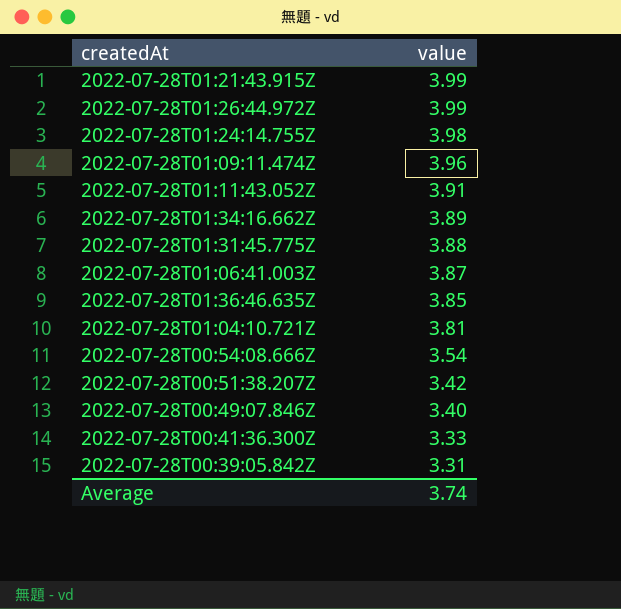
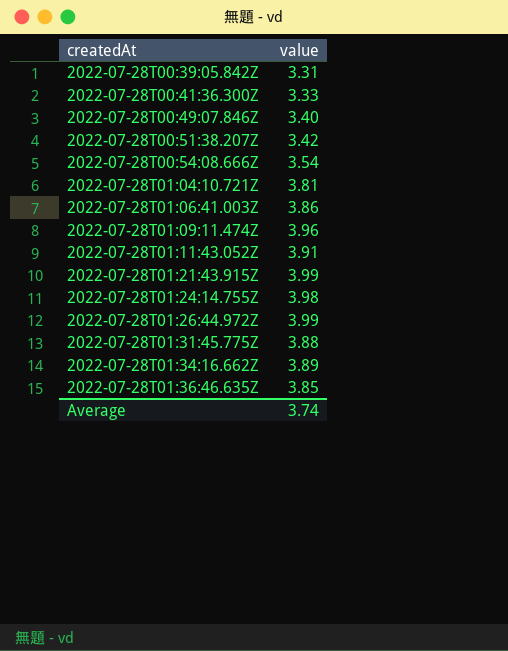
row order: value descending -> createdAt ascending
2022-07-28T01:06:41.003Z | value: 3.87 -> 3.86

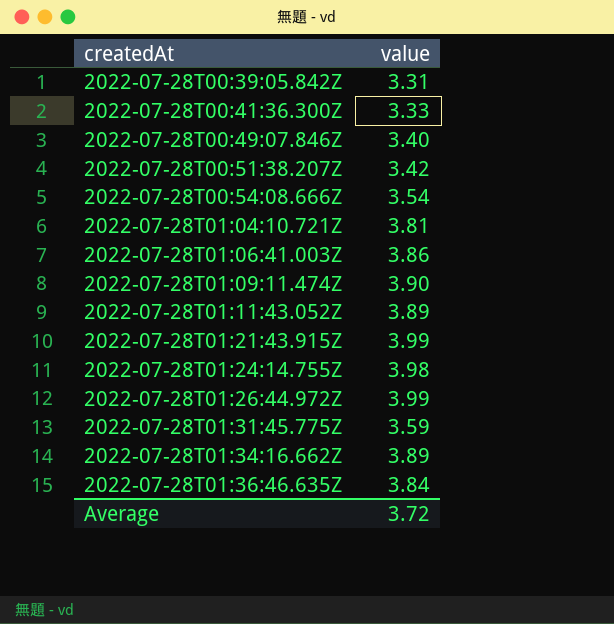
2022-07-28T01:09:11.474Z | value: 3.96 -> 3.90
2022-07-28T01:11:43.052Z | value: 3.91 -> 3.89
2022-07-28T01:31:45.775Z | value: 3.88 -> 3.59
2022-07-28T01:36:46.635Z | value: 3.85 -> 3.84
Average | value: 3.74 -> 3.72

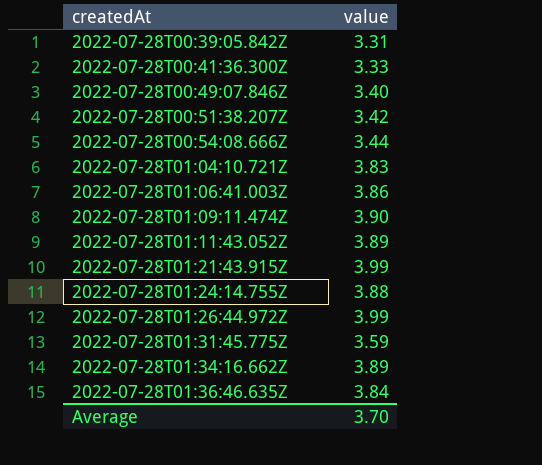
2022-07-28T00:54:08.666Z | value: 3.54 -> 3.44
2022-07-28T01:04:10.721Z | value: 3.81 -> 3.83
2022-07-28T01:24:14.755Z | value: 3.98 -> 3.88
Average | value: 3.72 -> 3.70

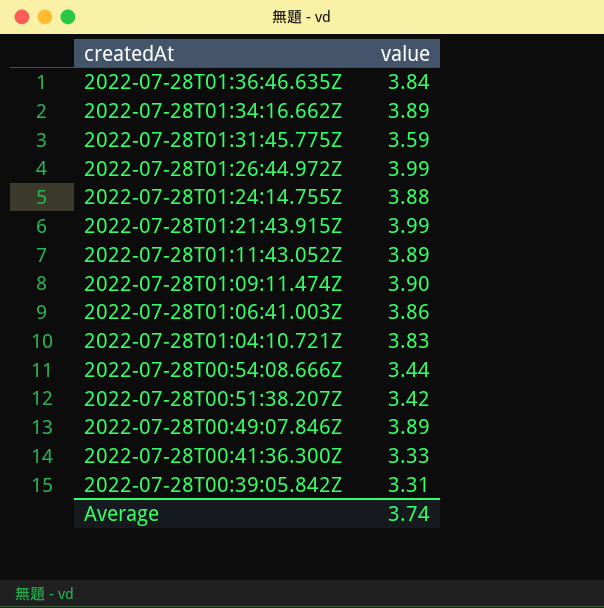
row order: createdAt ascending -> createdAt descending
2022-07-28T00:49:07.846Z | value: 3.40 -> 3.89
Average | value: 3.70 -> 3.74

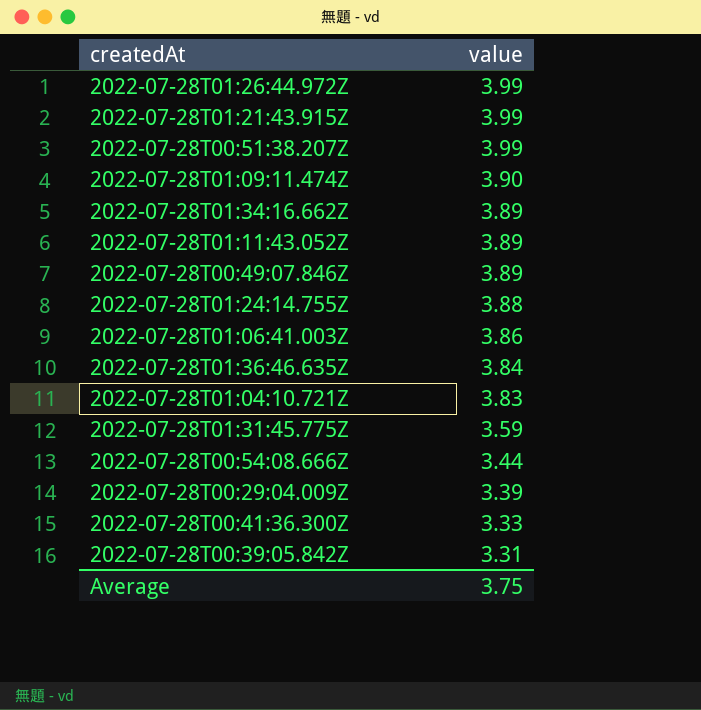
row order: createdAt descending -> value descending
2022-07-28T00:51:38.207Z | value: 3.42 -> 3.99
row 2022-07-28T00:29:04.009Z: none -> 3.39
Average | value: 3.74 -> 3.75

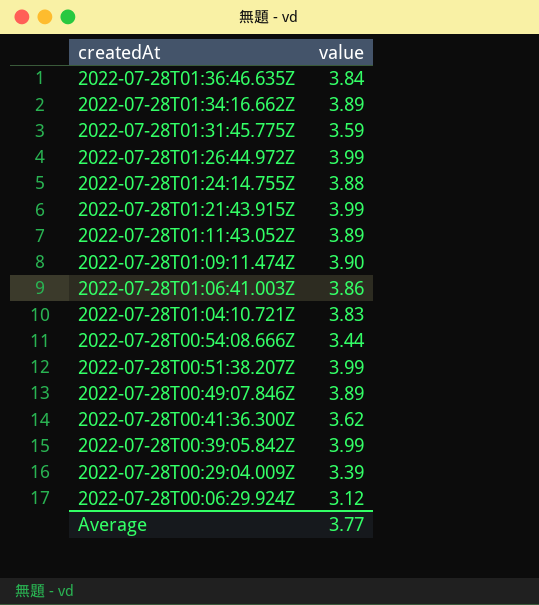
row order: value descending -> createdAt descending
2022-07-28T00:41:36.300Z | value: 3.33 -> 3.62
2022-07-28T00:39:05.842Z | value: 3.31 -> 3.99
row 2022-07-28T00:06:29.924Z: none -> 3.12
Average | value: 3.75 -> 3.77

